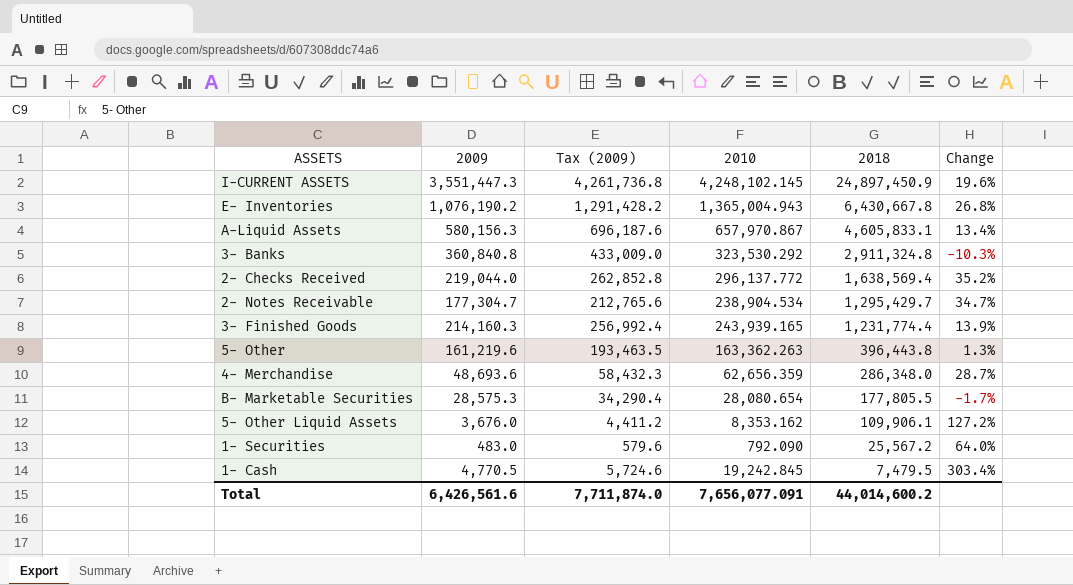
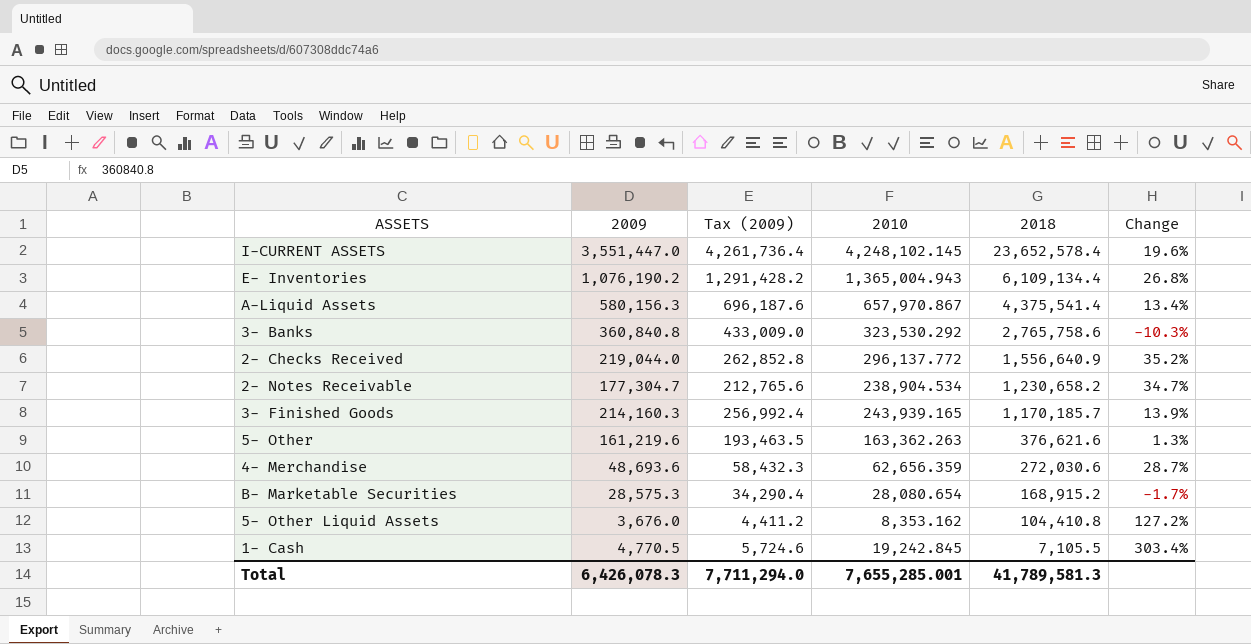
row 1- Securities: 483.0 | 579.6 | 792.090 | 25,567.2 | 64.0% -> none
I-CURRENT ASSETS | 2009: 3,551,447.3 -> 3,551,447.0
I-CURRENT ASSETS | Tax (2009): 4,261,736.8 -> 4,261,736.4
I-CURRENT ASSETS | 2018: 24,897,450.9 -> 23,652,578.4
E- Inventories | 2018: 6,430,667.8 -> 6,109,134.4
A-Liquid Assets | 2018: 4,605,833.1 -> 4,375,541.4
3- Banks | 2018: 2,911,324.8 -> 2,765,758.6
2- Checks Received | 2018: 1,638,569.4 -> 1,556,640.9
2- Notes Receivable | 2018: 1,295,429.7 -> 1,230,658.2
3- Finished Goods | 2018: 1,231,774.4 -> 1,170,185.7
5- Other | 2018: 396,443.8 -> 376,621.6
4- Merchandise | 2018: 286,348.0 -> 272,030.6
B- Marketable Securities | 2018: 177,805.5 -> 168,915.2
5- Other Liquid Assets | 2018: 109,906.1 -> 104,410.8
1- Cash | 2018: 7,479.5 -> 7,105.5
Total | 2009: 6,426,561.6 -> 6,426,078.3
Total | Tax (2009): 7,711,874.0 -> 7,711,294.0
Total | 2010: 7,656,077.091 -> 7,655,285.001
Total | 2018: 44,014,600.2 -> 41,789,581.3

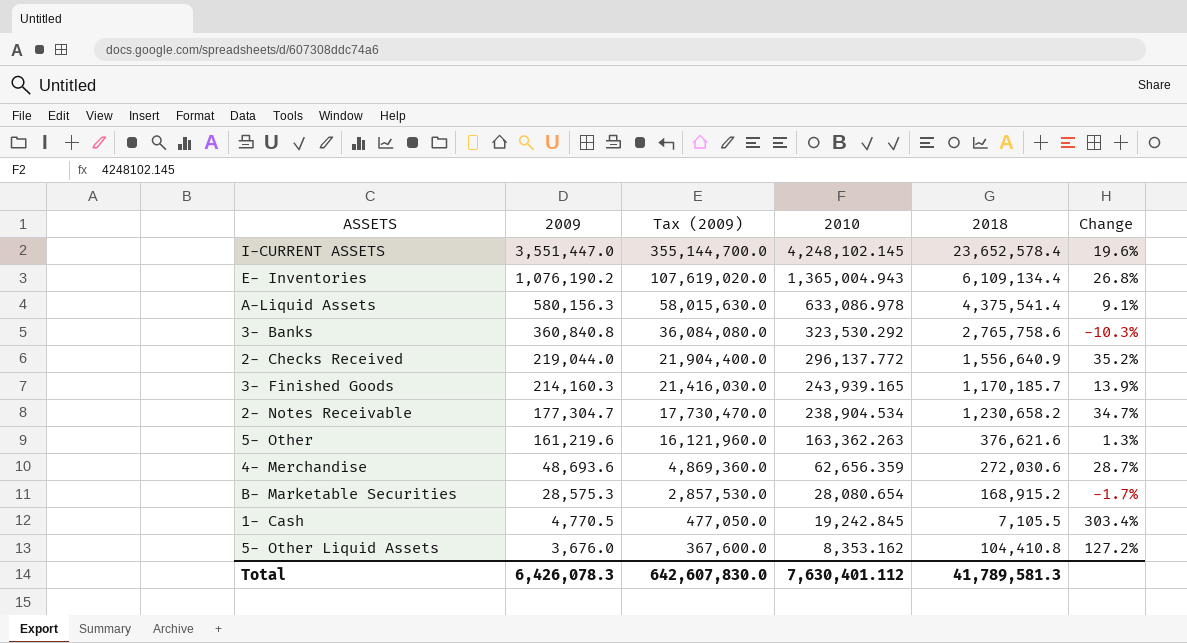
row order: 2018 descending -> 2009 descending
column Tax (2009) | formula: [2009] * 1.2 -> [2009] * 100
A-Liquid Assets | 2010: 657,970.867 -> 633,086.978
A-Liquid Assets | Change: 13.4% -> 9.1%
Total | Tax (2009): 7,711,294.0 -> 642,607,830.0
Total | 2010: 7,655,285.001 -> 7,630,401.112

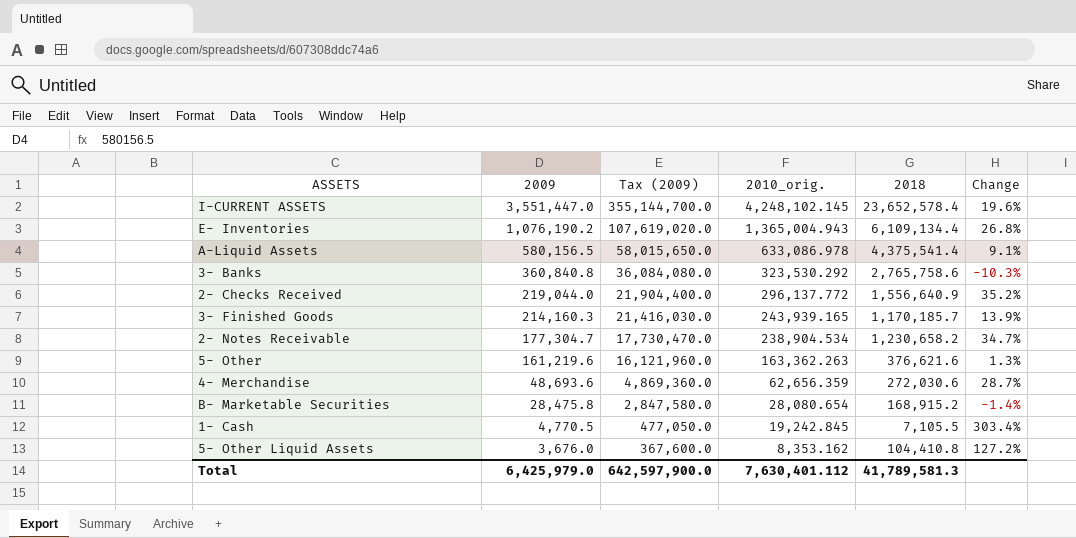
column name: 2010 -> 2010_orig.
A-Liquid Assets | 2009: 580,156.3 -> 580,156.5
A-Liquid Assets | Tax (2009): 58,015,630.0 -> 58,015,650.0
B- Marketable Securities | 2009: 28,575.3 -> 28,475.8
B- Marketable Securities | Tax (2009): 2,857,530.0 -> 2,847,580.0
B- Marketable Securities | Change: -1.7% -> -1.4%
Total | 2009: 6,426,078.3 -> 6,425,979.0
Total | Tax (2009): 642,607,830.0 -> 642,597,900.0

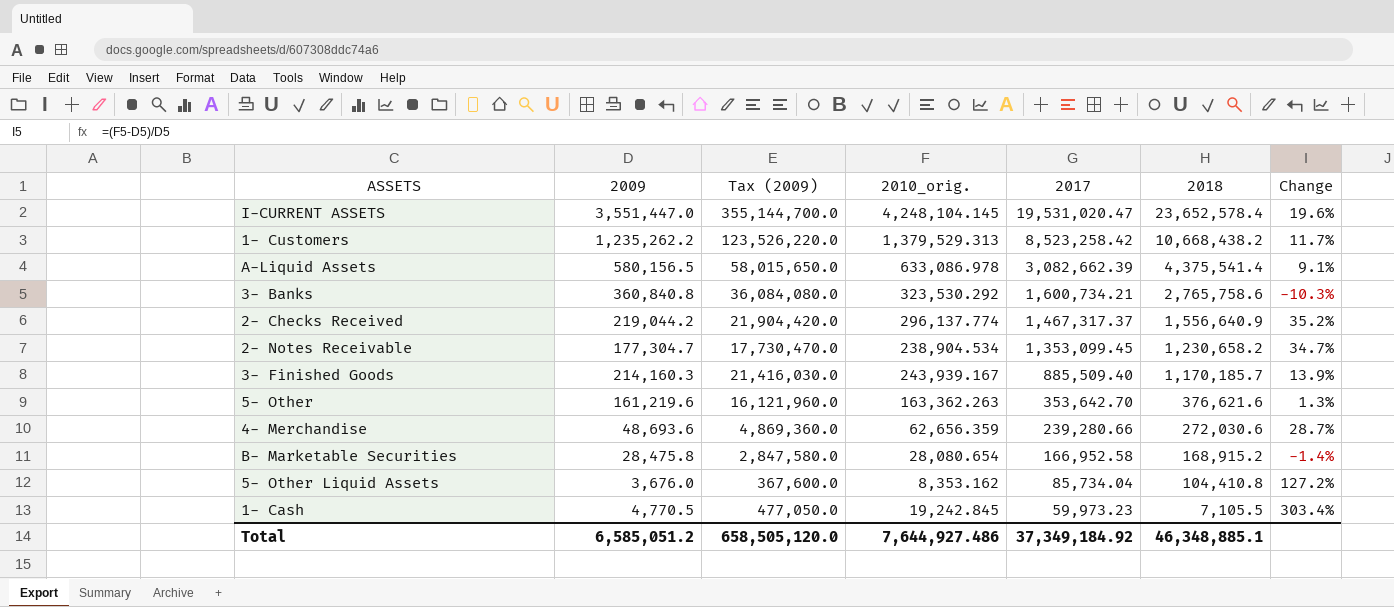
row order: 2009 descending -> 2017 descending
column 2017 | position: none -> 5
row E- Inventories: 1,076,190.2 | 107,619,020.0 | 1,365,004.943 | 6,109,134.4 | 26.8% -> none
I-CURRENT ASSETS | 2010_orig.: 4,248,102.145 -> 4,248,104.145
row 1- Customers: none -> 1,235,262.2 | 123,526,220.0 | 1,379,529.313 | 8,523,258.42 | 10,668,438.2 | 11.7%
2- Checks Received | 2009: 219,044.0 -> 219,044.2
2- Checks Received | Tax (2009): 21,904,400.0 -> 21,904,420.0
2- Checks Received | 2010_orig.: 296,137.772 -> 296,137.774
3- Finished Goods | 2010_orig.: 243,939.165 -> 243,939.167
Total | 2009: 6,425,979.0 -> 6,585,051.2
Total | Tax (2009): 642,597,900.0 -> 658,505,120.0
Total | 2010_orig.: 7,630,401.112 -> 7,644,927.486
Total | 2018: 41,789,581.3 -> 46,348,885.1

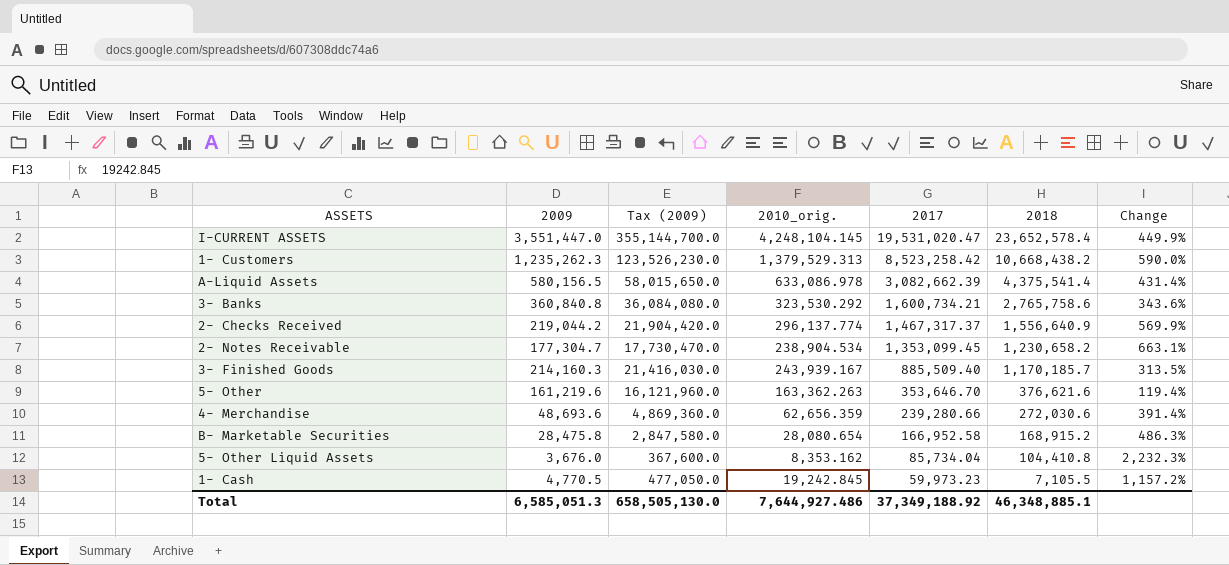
column Change | formula: ([2010_orig.] - [2009]) / [2009] -> ([2017] - [2009]) / [2009]
1- Customers | 2009: 1,235,262.2 -> 1,235,262.3
1- Customers | Tax (2009): 123,526,220.0 -> 123,526,230.0
5- Other | 2017: 353,642.70 -> 353,646.70
Total | 2009: 6,585,051.2 -> 6,585,051.3
Total | Tax (2009): 658,505,120.0 -> 658,505,130.0
Total | 2017: 37,349,184.92 -> 37,349,188.92

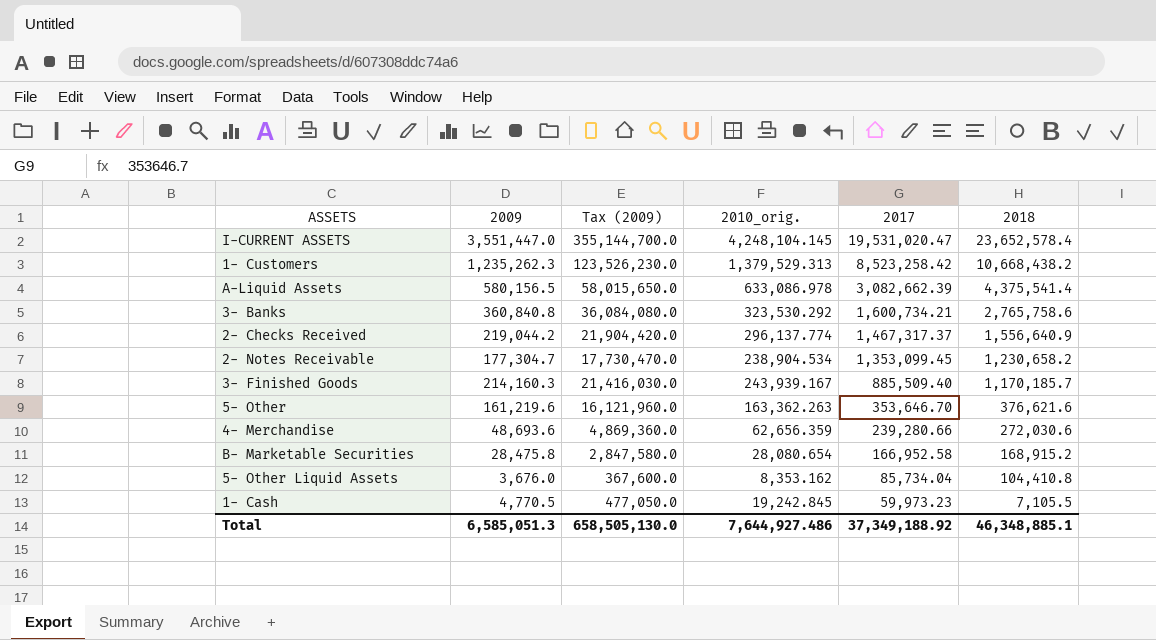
column Change | formula: ([2017] - [2009]) / [2009] -> none

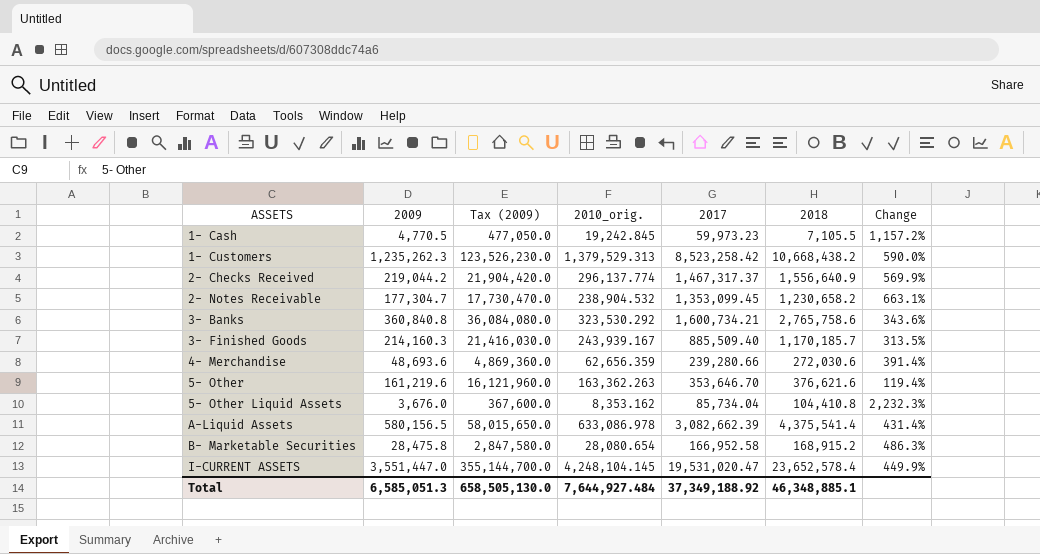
row order: 2017 descending -> ASSETS ascending
column Change | formula: none -> ([2017] - [2009]) / [2009]
2- Notes Receivable | 2010_orig.: 238,904.534 -> 238,904.532
Total | 2010_orig.: 7,644,927.486 -> 7,644,927.484

